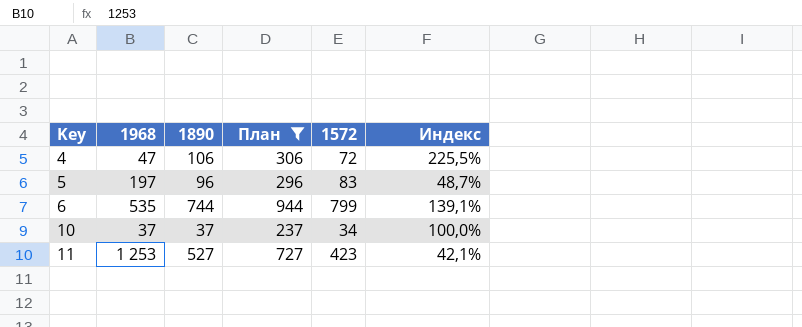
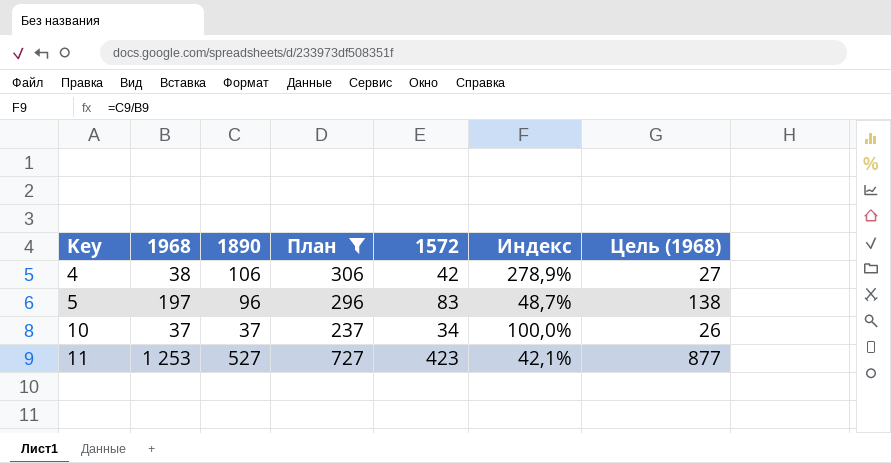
column Цель (1968) | formula: none -> [1968] * 0,7
row 6: 535 | 744 | 944 | 799 | 139,1% -> none
4 | 1968: 47 -> 38
4 | 1572: 72 -> 42
4 | Индекс: 225,5% -> 278,9%

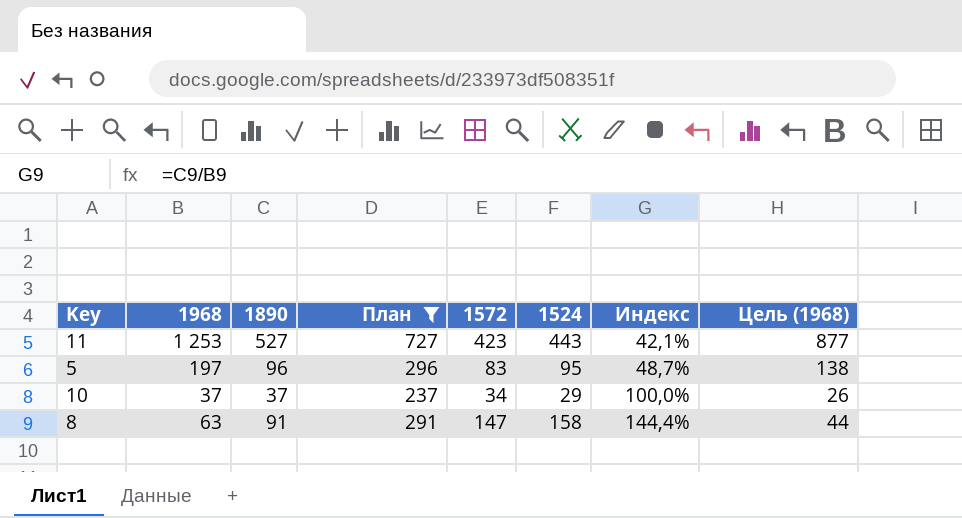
row order: Key ascending -> Индекс ascending
column 1524 | position: none -> 6
row 4: 38 | 106 | 306 | 42 | 278,9% | 27 -> none
row 8: none -> 63 | 91 | 291 | 147 | 158 | 144,4% | 44

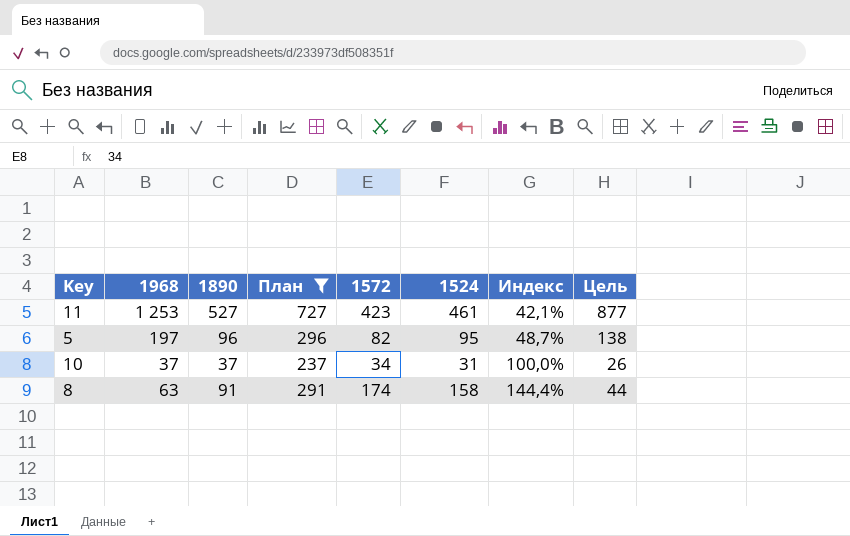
column name: Цель (1968) -> Цель
11 | 1524: 443 -> 461
5 | 1572: 83 -> 82
10 | 1524: 29 -> 31
8 | 1572: 147 -> 174

